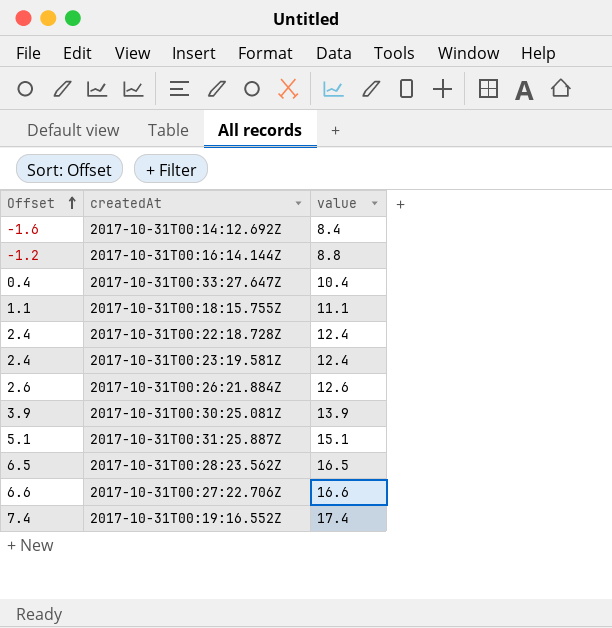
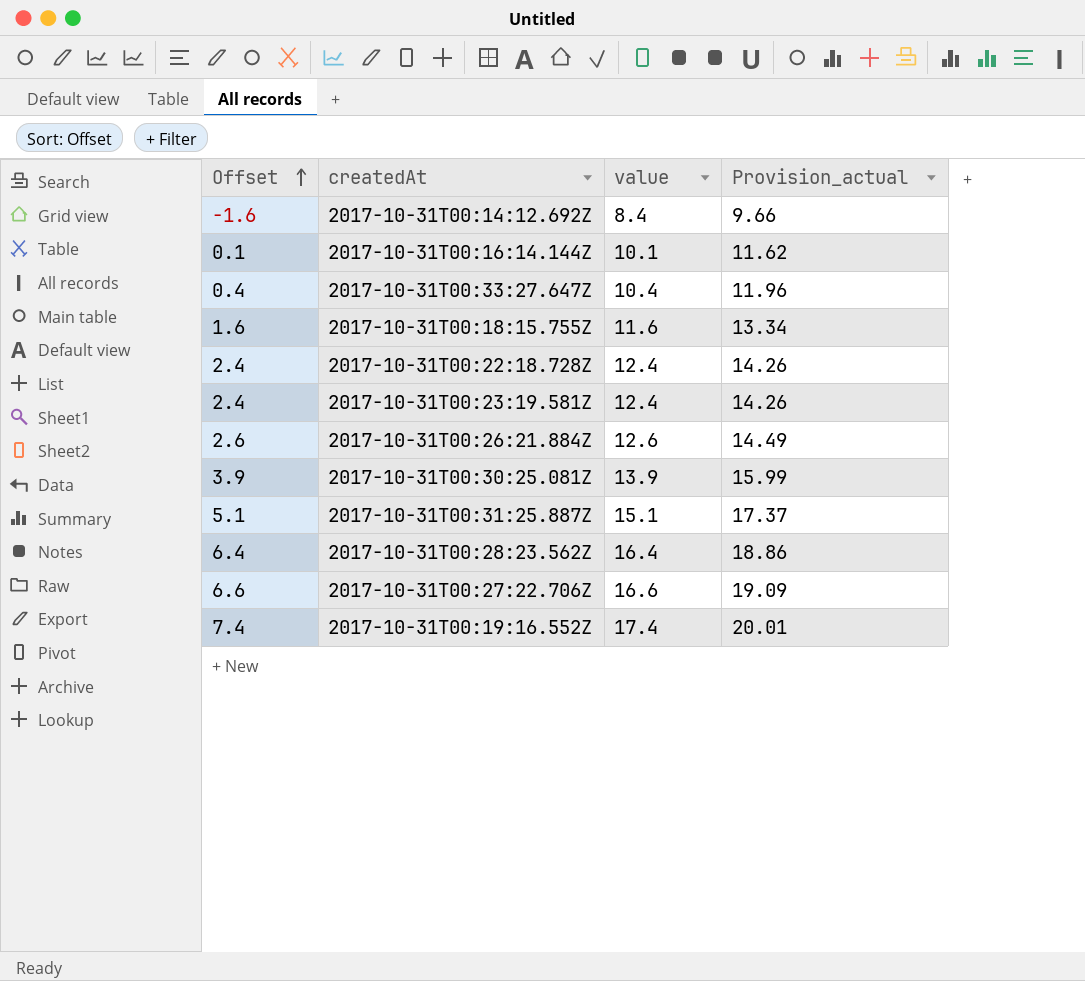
column Provision_actual | formula: none -> [value] * 1.15
2017-10-31T00:16:14.144Z | Offset: -1.2 -> 0.1
2017-10-31T00:16:14.144Z | value: 8.8 -> 10.1
2017-10-31T00:18:15.755Z | Offset: 1.1 -> 1.6
2017-10-31T00:18:15.755Z | value: 11.1 -> 11.6
2017-10-31T00:28:23.562Z | Offset: 6.5 -> 6.4
2017-10-31T00:28:23.562Z | value: 16.5 -> 16.4

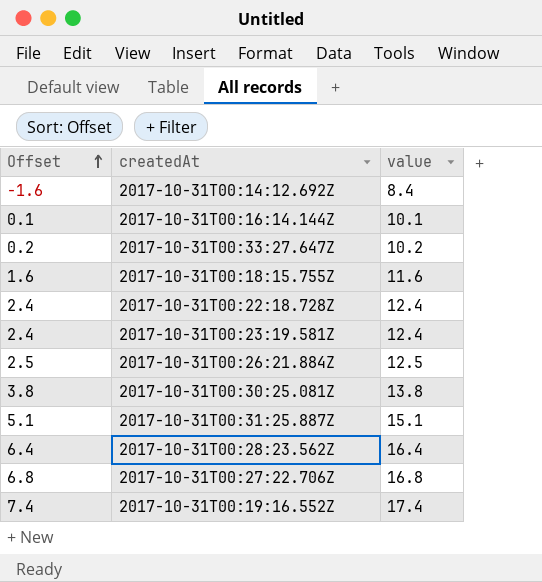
column Provision_actual | formula: [value] * 1.15 -> none
2017-10-31T00:33:27.647Z | Offset: 0.4 -> 0.2
2017-10-31T00:33:27.647Z | value: 10.4 -> 10.2
2017-10-31T00:26:21.884Z | Offset: 2.6 -> 2.5
2017-10-31T00:26:21.884Z | value: 12.6 -> 12.5
2017-10-31T00:30:25.081Z | Offset: 3.9 -> 3.8
2017-10-31T00:30:25.081Z | value: 13.9 -> 13.8
2017-10-31T00:27:22.706Z | Offset: 6.6 -> 6.8
2017-10-31T00:27:22.706Z | value: 16.6 -> 16.8

